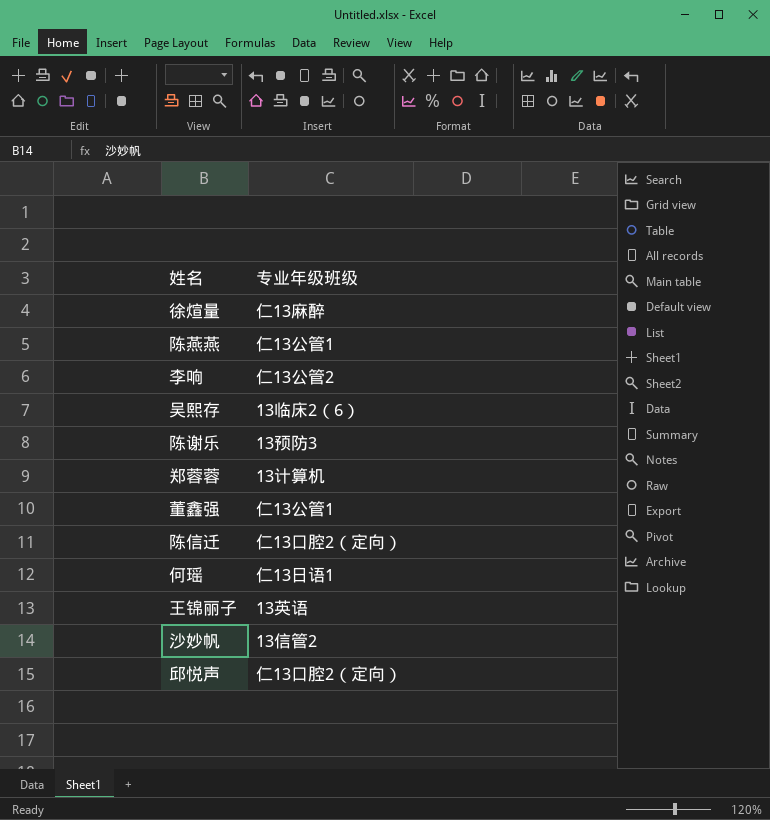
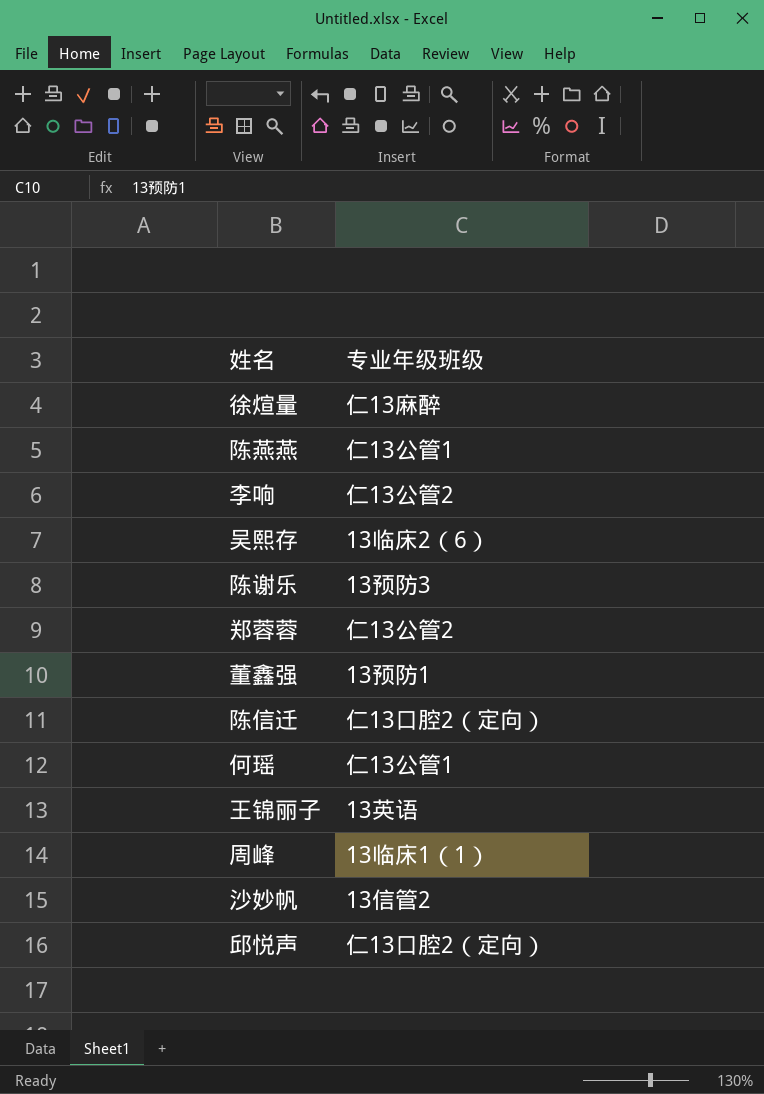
郑蓉蓉 | 专业年级班级: 13计算机 -> 仁13公管2
董鑫强 | 专业年级班级: 仁13公管1 -> 13预防1
何瑶 | 专业年级班级: 仁13日语1 -> 仁13公管1
row 周峰: none -> 13临床1（1）

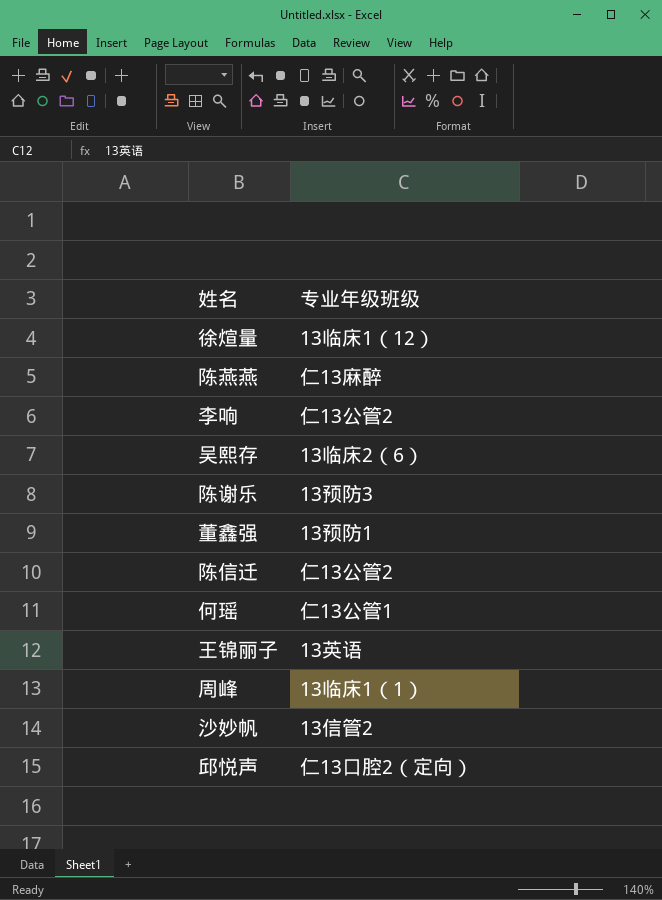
row 郑蓉蓉: 仁13公管2 -> none
徐煊量 | 专业年级班级: 仁13麻醉 -> 13临床1（12）
陈燕燕 | 专业年级班级: 仁13公管1 -> 仁13麻醉
陈信迁 | 专业年级班级: 仁13口腔2（定向） -> 仁13公管2

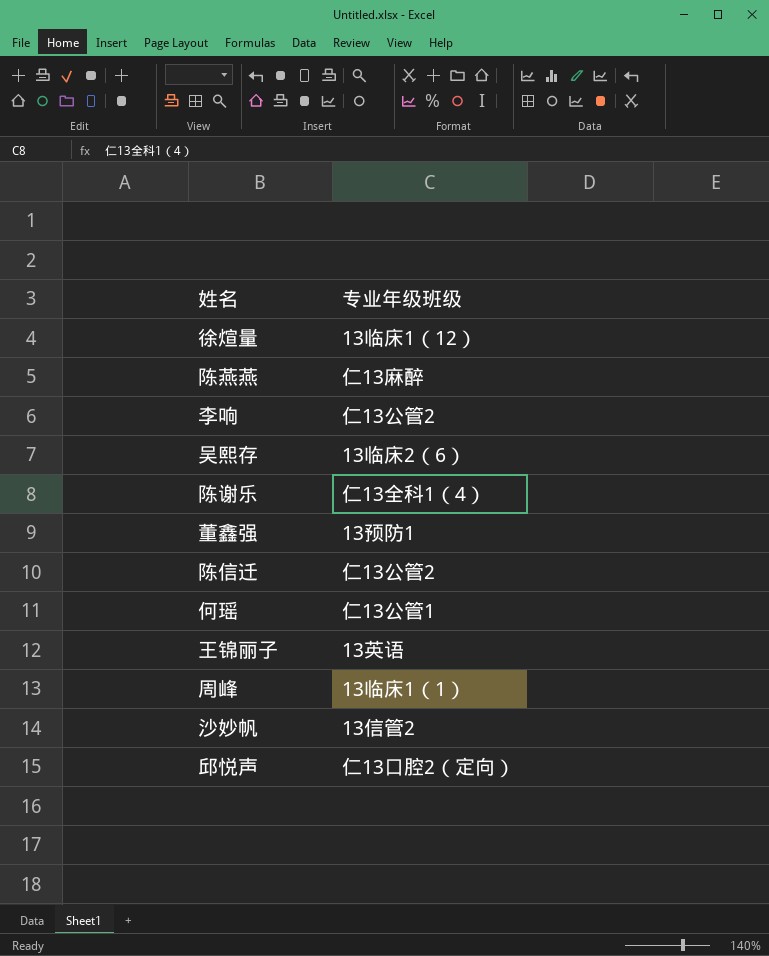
陈谢乐 | 专业年级班级: 13预防3 -> 仁13全科1（4）

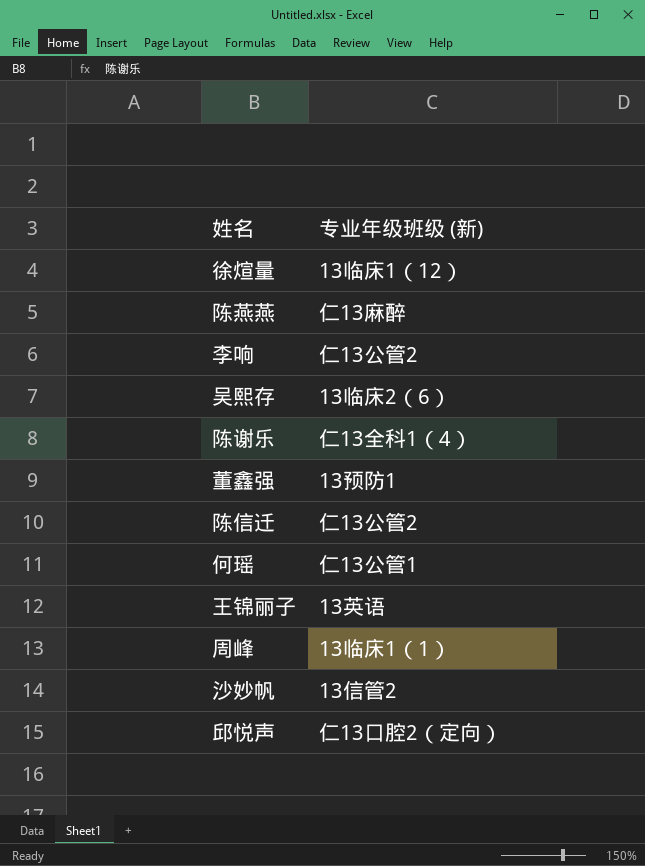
column name: 专业年级班级 -> 专业年级班级 (新)

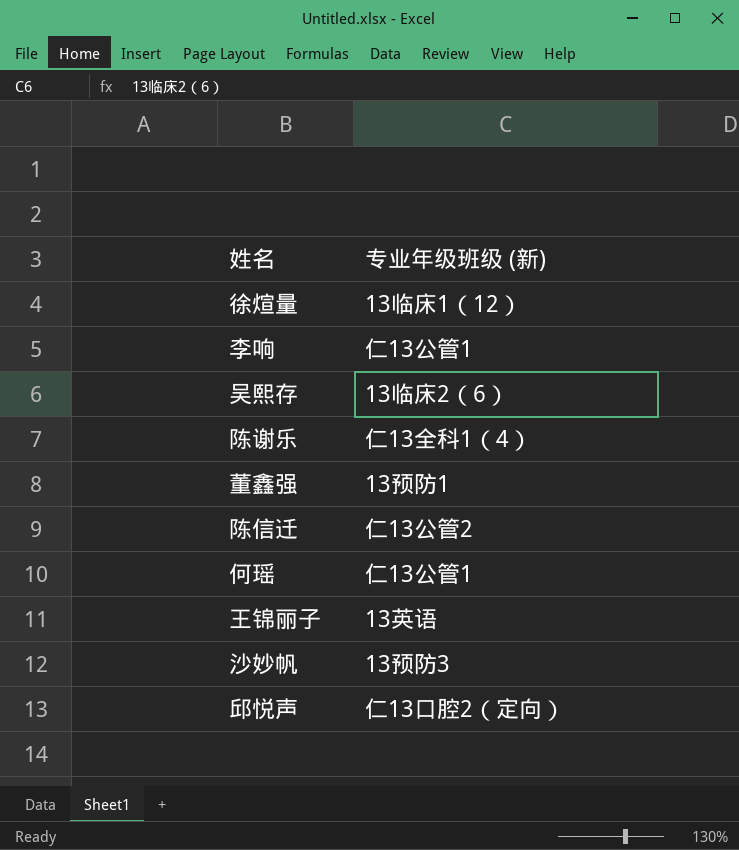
row 陈燕燕: 仁13麻醉 -> none
row 周峰: 13临床1（1） -> none
李响 | 专业年级班级 (新): 仁13公管2 -> 仁13公管1
沙妙帆 | 专业年级班级 (新): 13信管2 -> 13预防3

